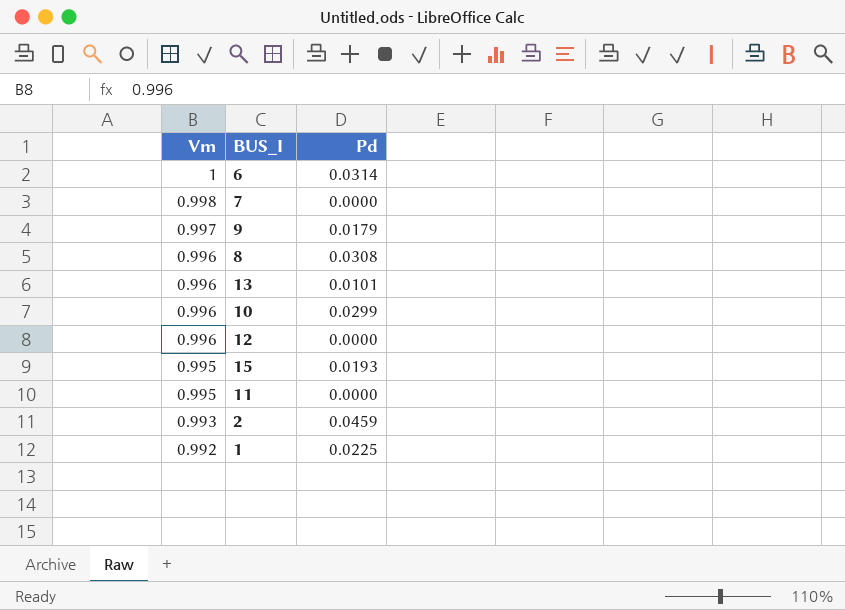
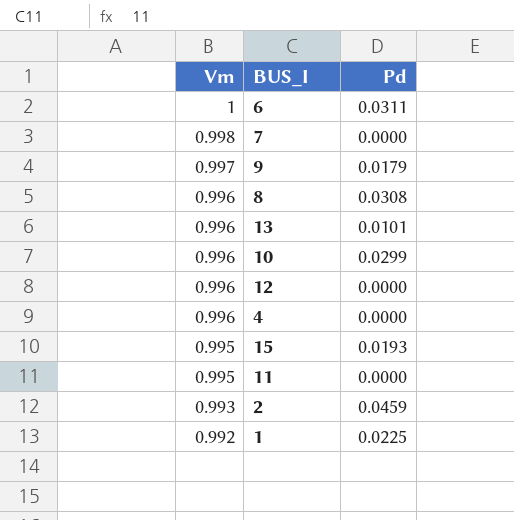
6 | Pd: 0.0314 -> 0.0311
row 4: none -> 0.996 | 0.0000

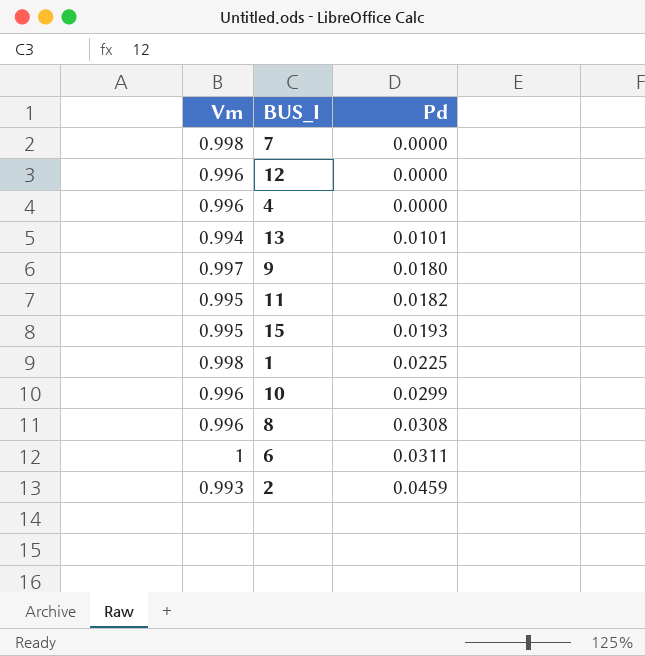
row order: Vm descending -> Pd ascending
13 | Vm: 0.996 -> 0.994
9 | Pd: 0.0179 -> 0.0180
11 | Pd: 0.0000 -> 0.0182
1 | Vm: 0.992 -> 0.998

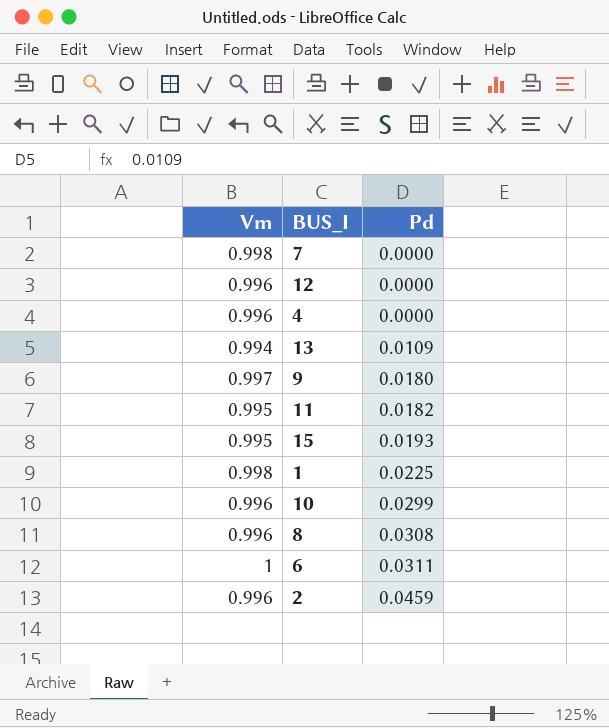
13 | Pd: 0.0101 -> 0.0109
2 | Vm: 0.993 -> 0.996

